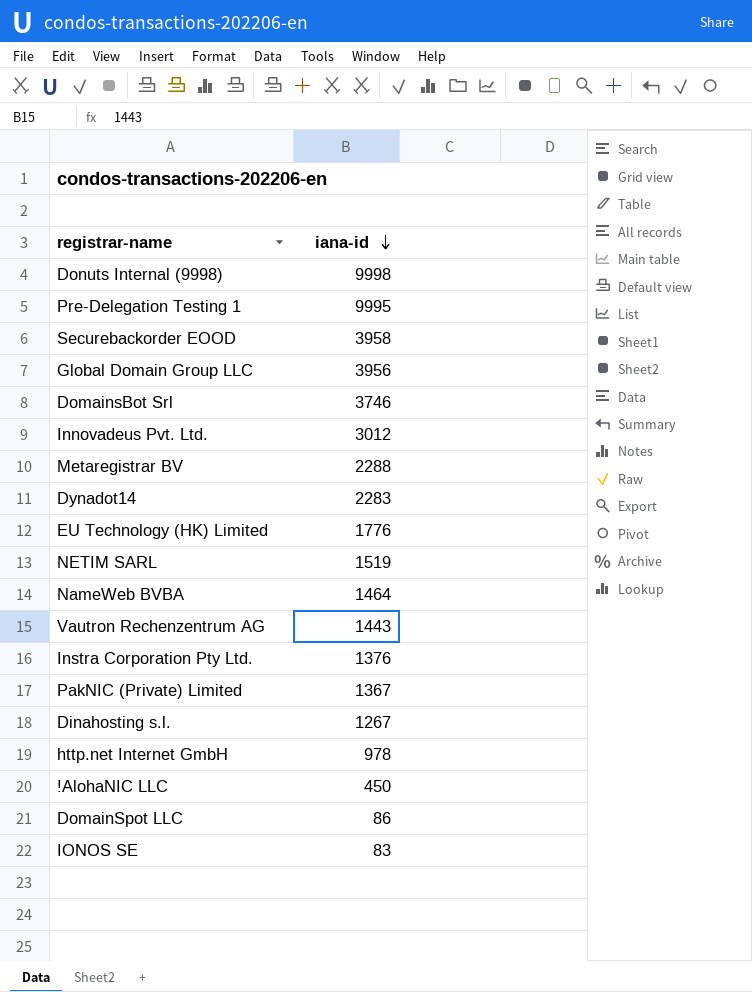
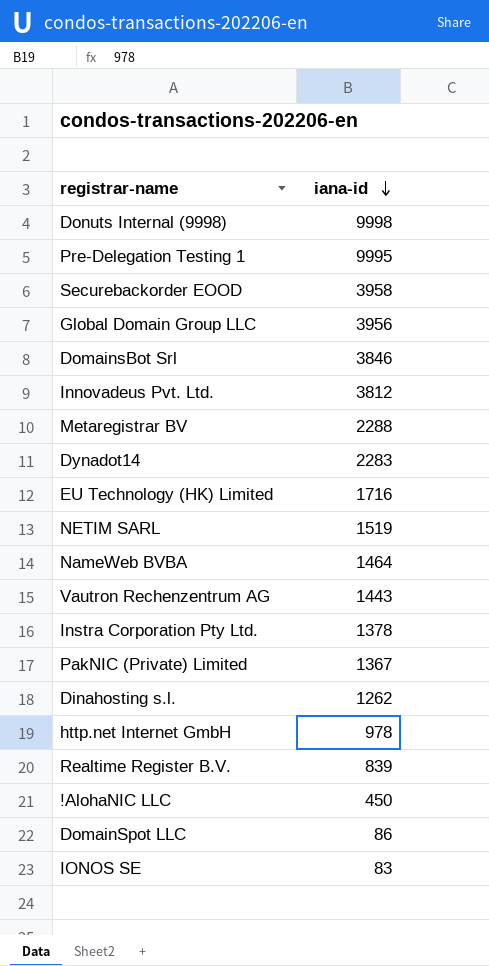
DomainsBot Srl | iana-id: 3746 -> 3846
Innovadeus Pvt. Ltd. | iana-id: 3012 -> 3812
EU Technology (HK) Limited | iana-id: 1776 -> 1716
Instra Corporation Pty Ltd. | iana-id: 1376 -> 1378
Dinahosting s.l. | iana-id: 1267 -> 1262
row Realtime Register B.V.: none -> 839

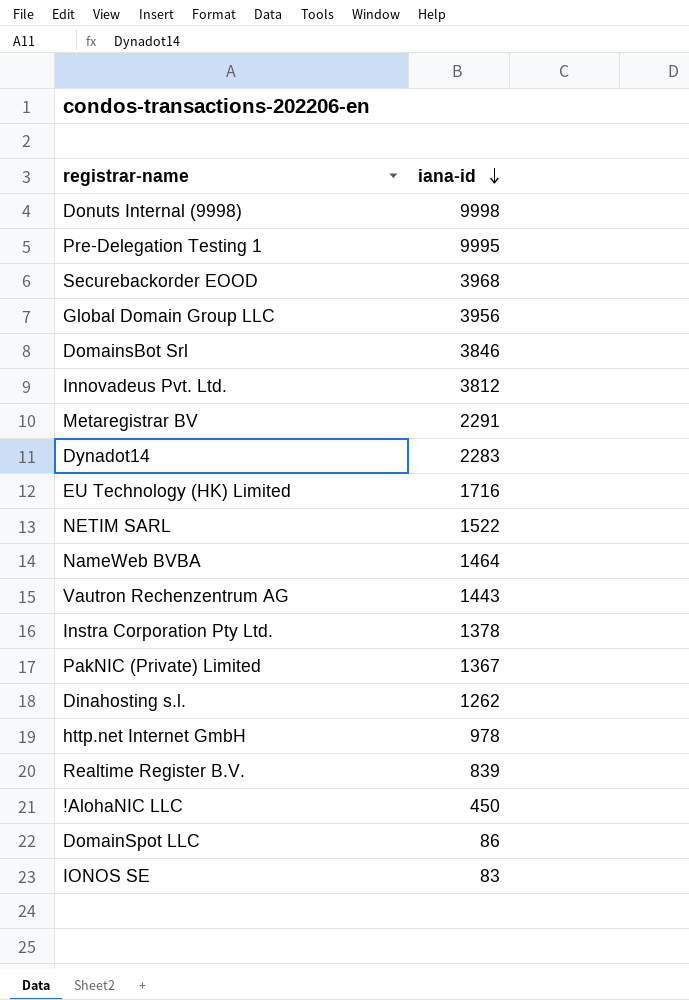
Securebackorder EOOD | iana-id: 3958 -> 3968
Metaregistrar BV | iana-id: 2288 -> 2291
NETIM SARL | iana-id: 1519 -> 1522

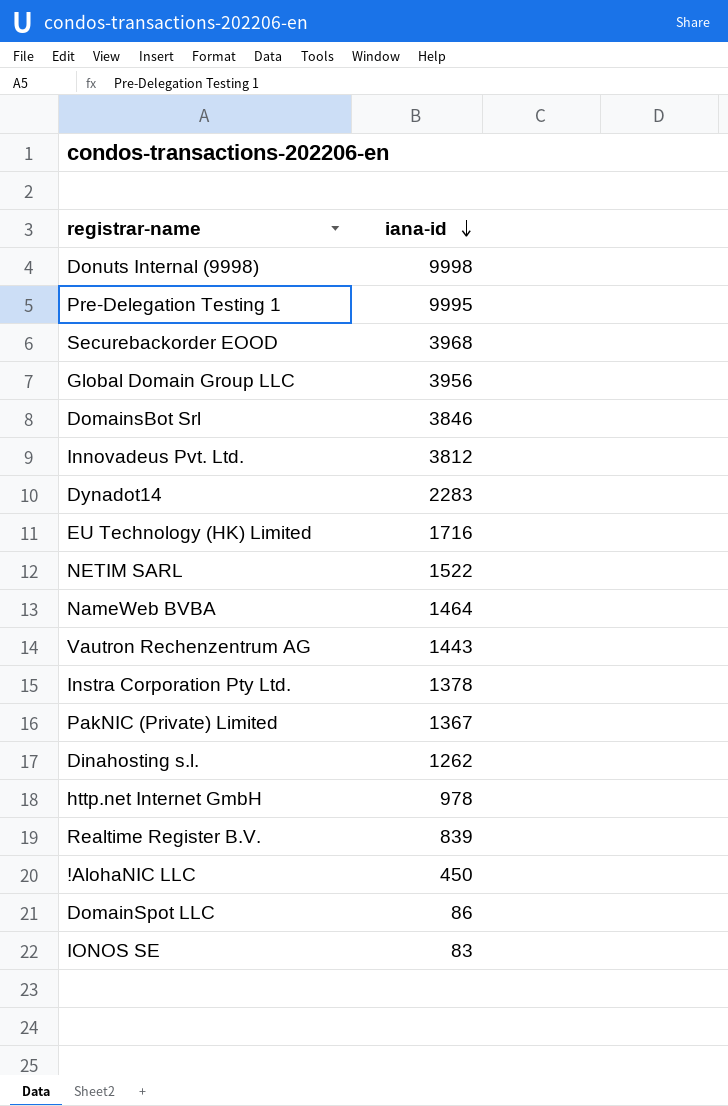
row Metaregistrar BV: 2291 -> none

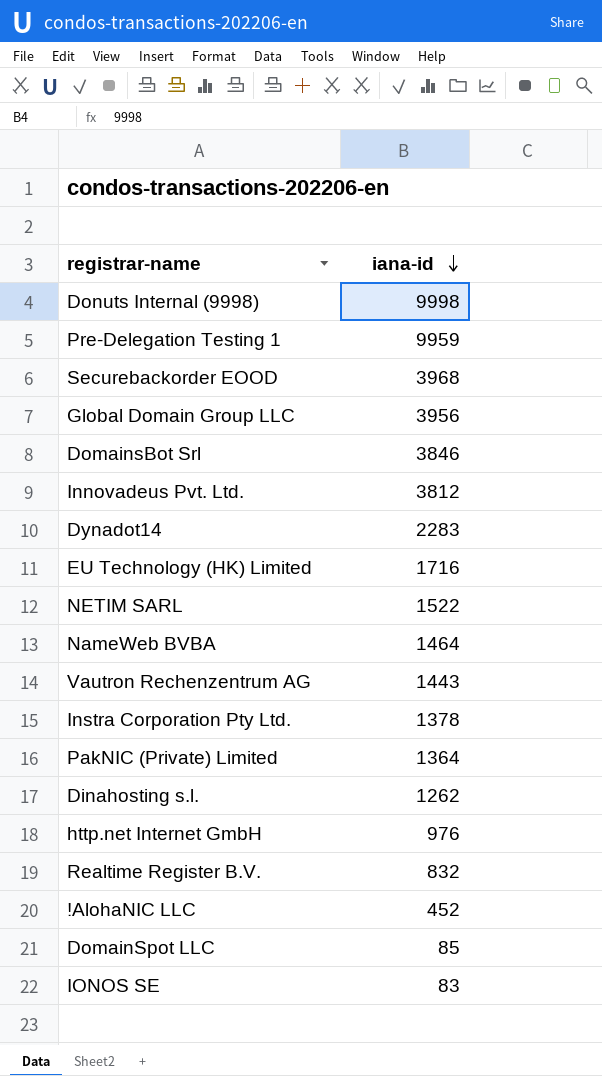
Pre-Delegation Testing 1 | iana-id: 9995 -> 9959
PakNIC (Private) Limited | iana-id: 1367 -> 1364
http.net Internet GmbH | iana-id: 978 -> 976
Realtime Register B.V. | iana-id: 839 -> 832
!AlohaNIC LLC | iana-id: 450 -> 452
DomainSpot LLC | iana-id: 86 -> 85

